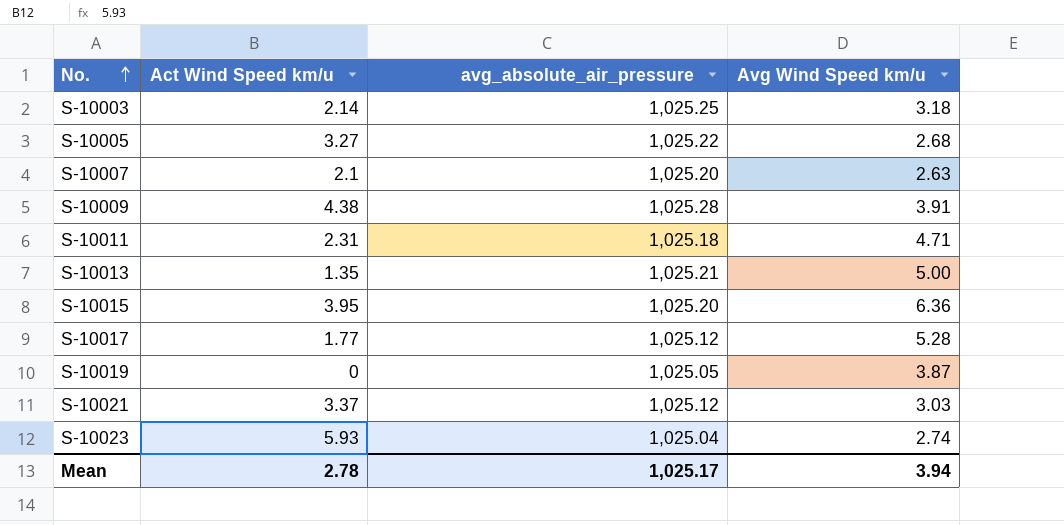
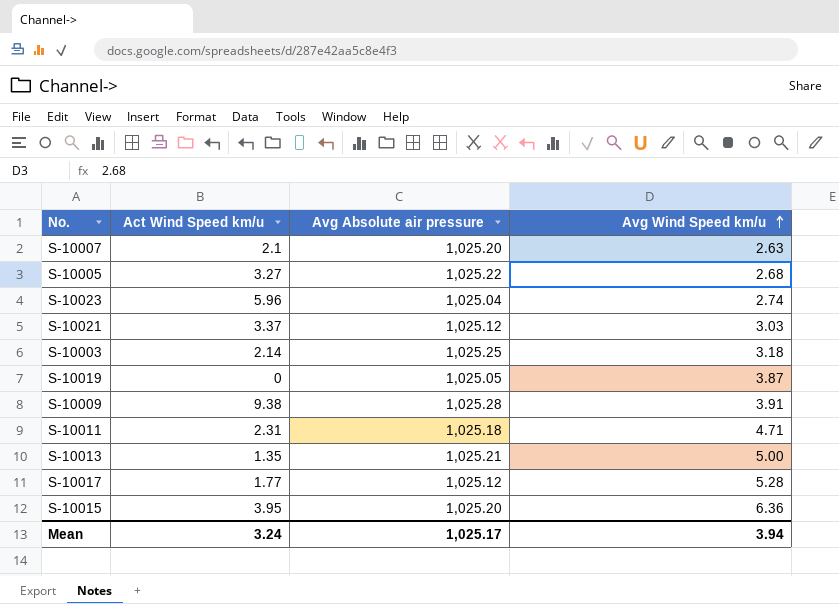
row order: No. ascending -> Avg Wind Speed km/u ascending
column name: avg_absolute_air_pressure -> Avg Absolute air pressure
S-10023 | Act Wind Speed km/u: 5.93 -> 5.96
S-10009 | Act Wind Speed km/u: 4.38 -> 9.38
Mean | Act Wind Speed km/u: 2.78 -> 3.24

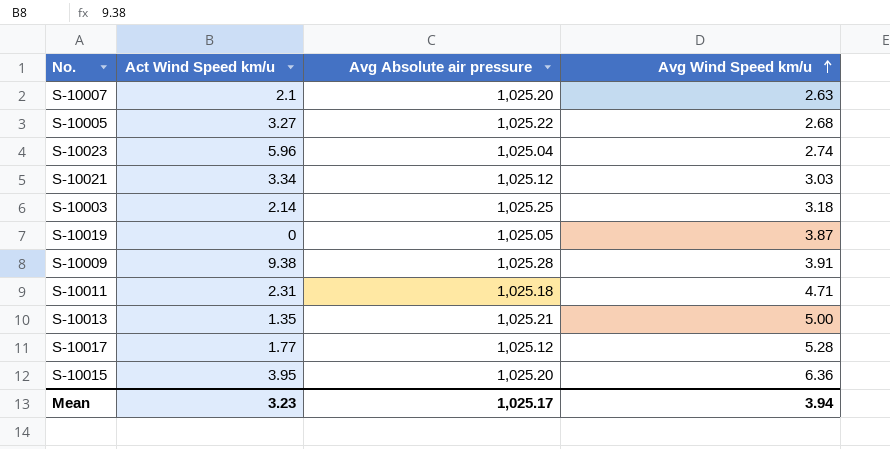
S-10021 | Act Wind Speed km/u: 3.37 -> 3.34
Mean | Act Wind Speed km/u: 3.24 -> 3.23

